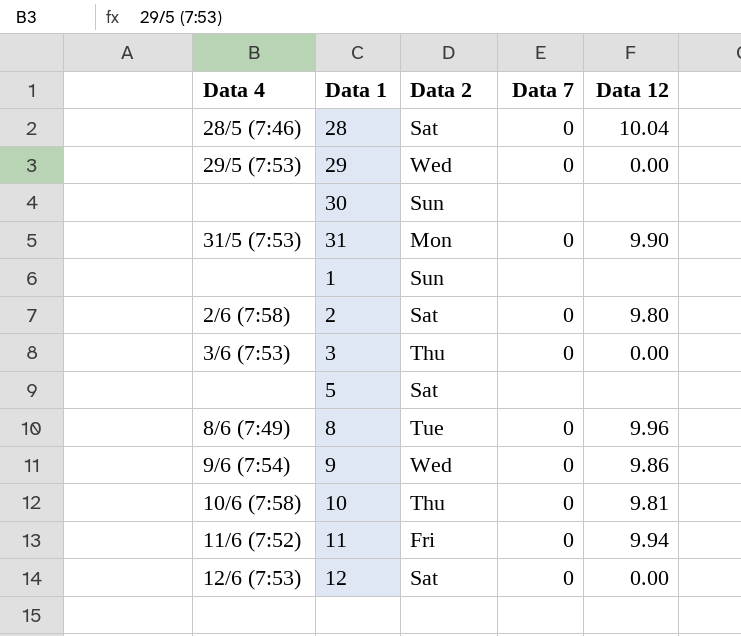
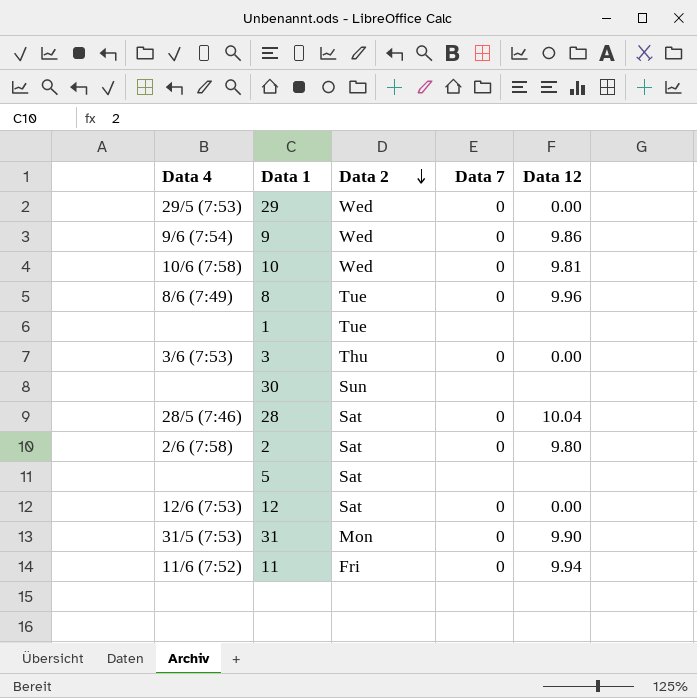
row order: none -> Data 2 descending
10 | Data 2: Thu -> Wed
1 | Data 2: Sun -> Tue

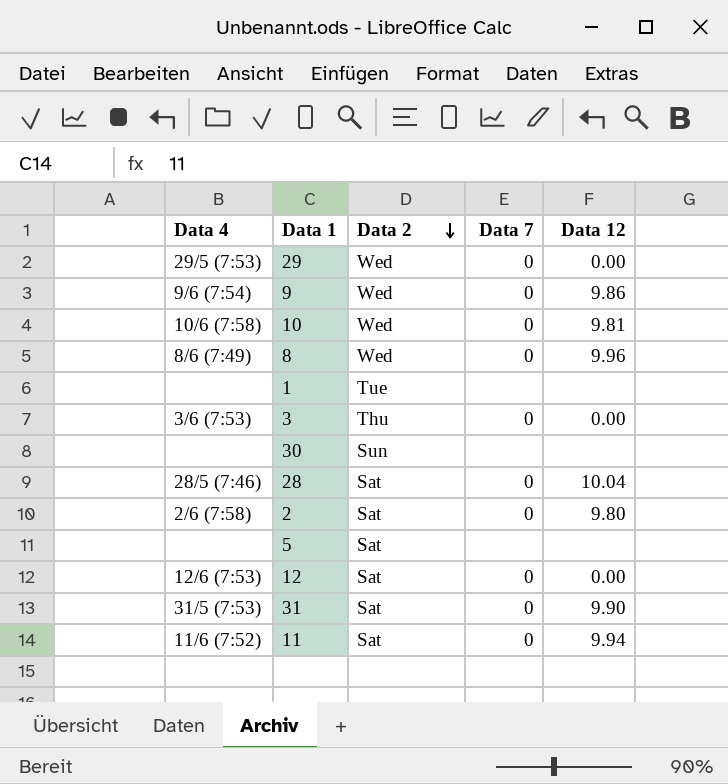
8 | Data 2: Tue -> Wed
31 | Data 2: Mon -> Sat
11 | Data 2: Fri -> Sat

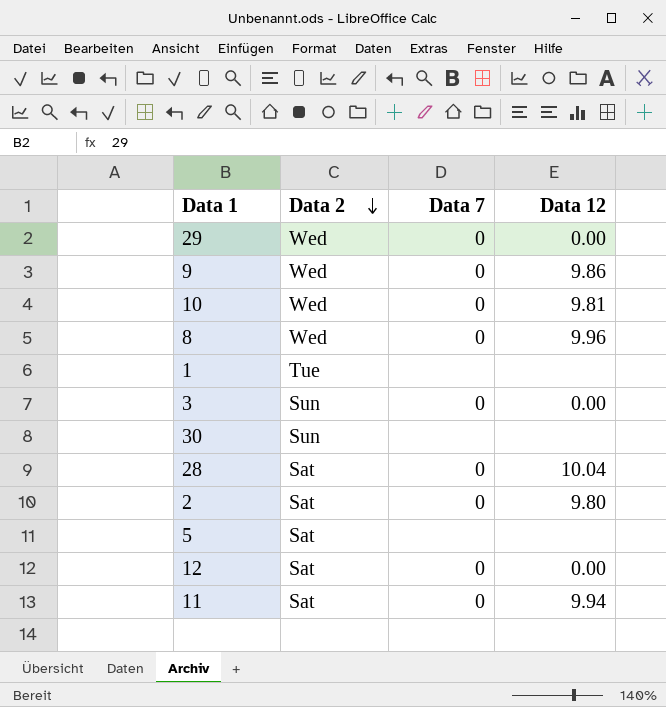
column Data 4 | position: 1 -> none
row 31: 31/5 (7:53) | Sat | 0 | 9.90 -> none
3 | Data 2: Thu -> Sun

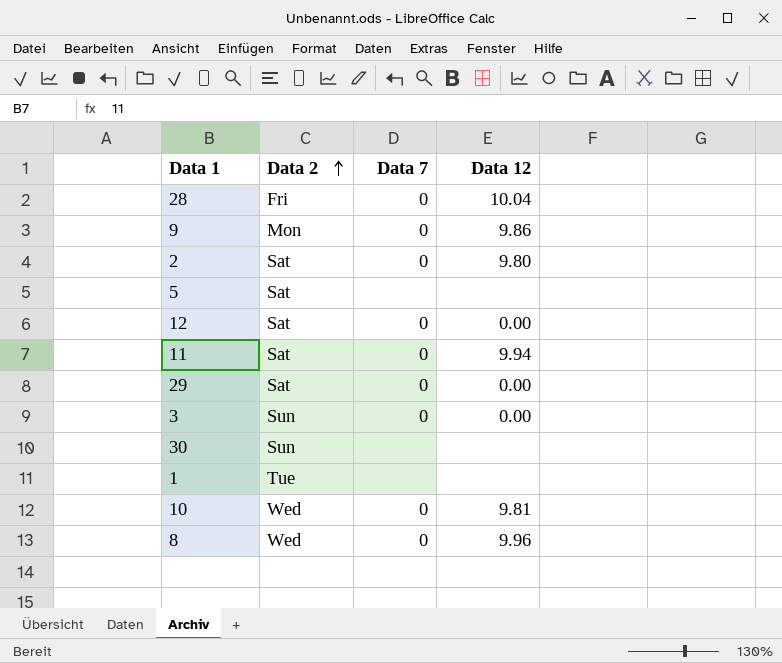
row order: Data 2 descending -> Data 2 ascending
28 | Data 2: Sat -> Fri
9 | Data 2: Wed -> Mon
29 | Data 2: Wed -> Sat

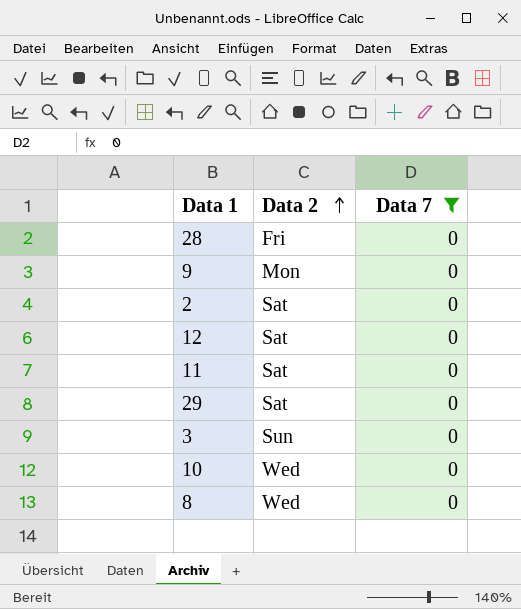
filter: none -> Data 7 = 0
column Data 12 | position: 4 -> none

